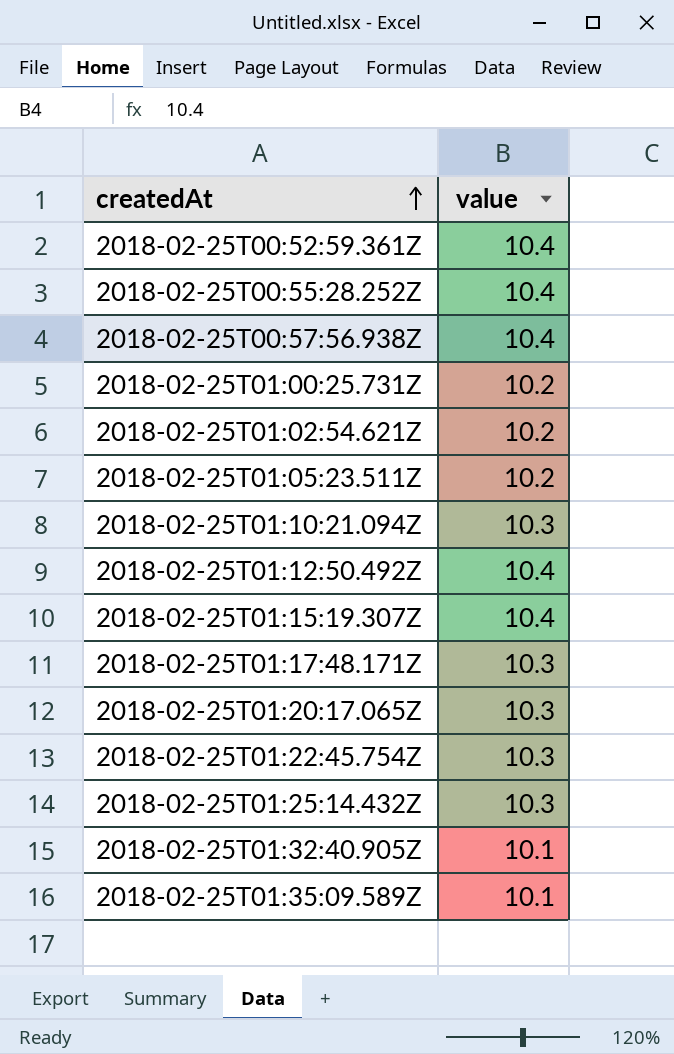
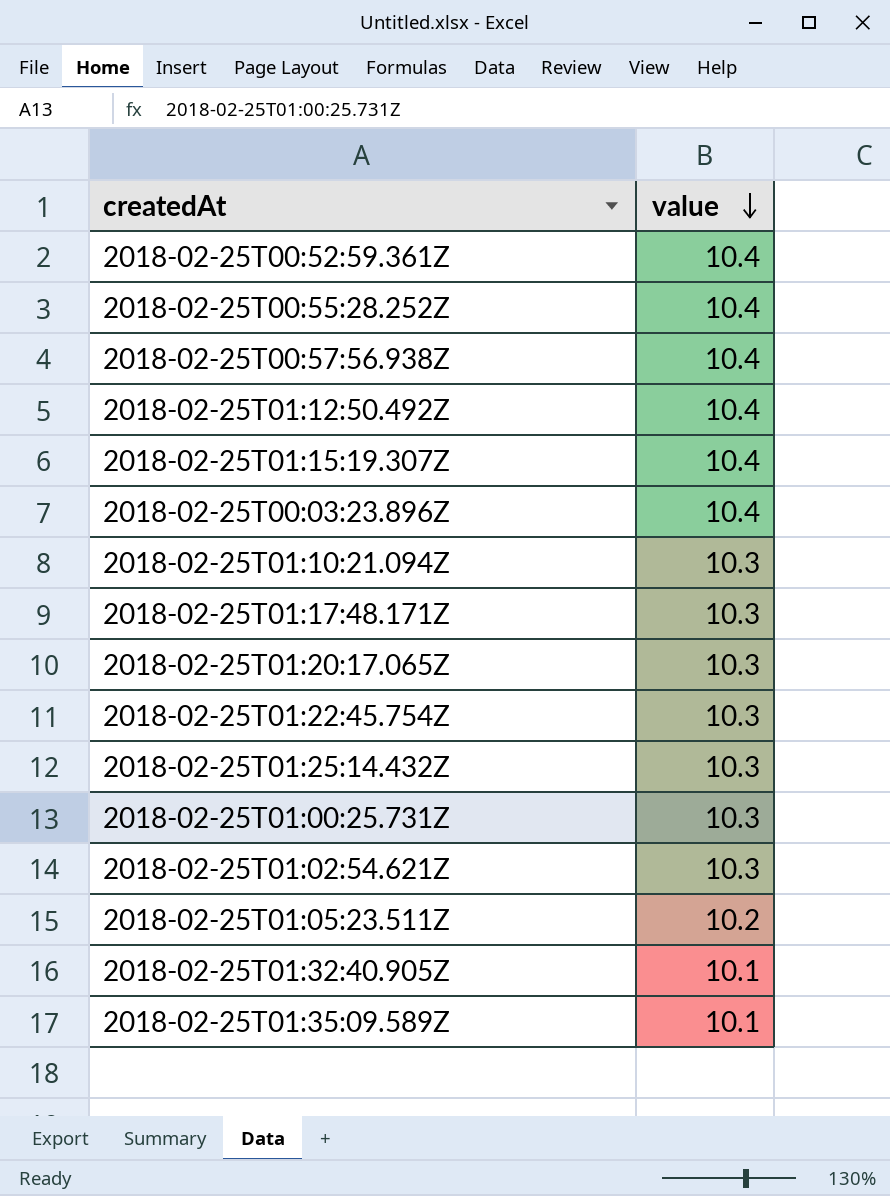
row order: createdAt ascending -> value descending
row 2018-02-25T00:03:23.896Z: none -> 10.4
2018-02-25T01:00:25.731Z | value: 10.2 -> 10.3
2018-02-25T01:02:54.621Z | value: 10.2 -> 10.3

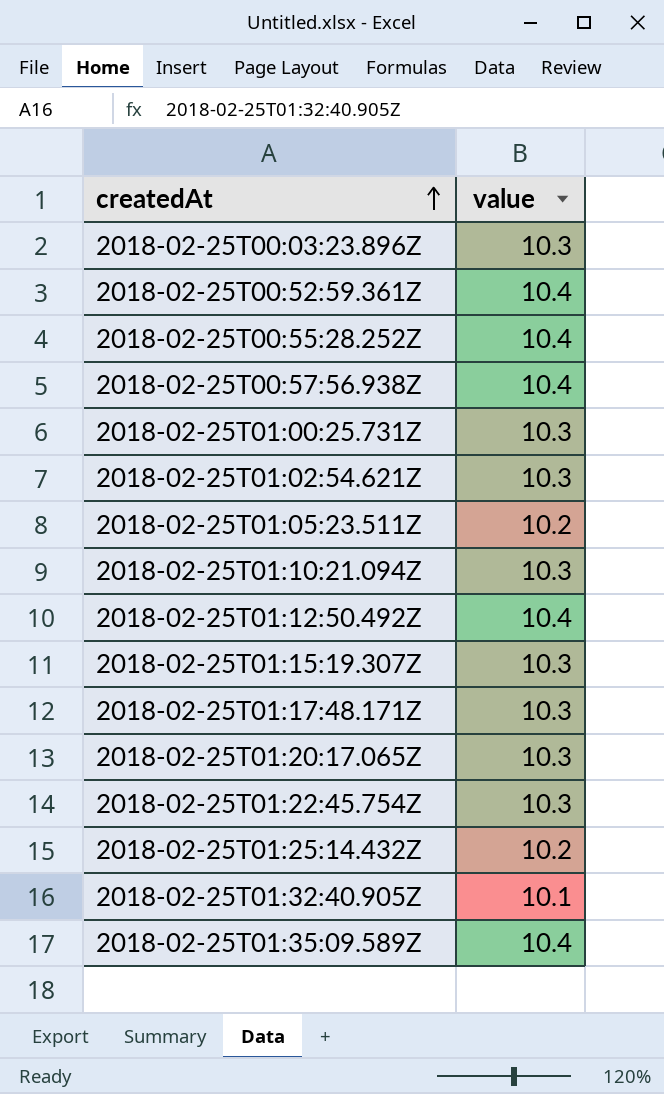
row order: value descending -> createdAt ascending
2018-02-25T00:03:23.896Z | value: 10.4 -> 10.3
2018-02-25T01:15:19.307Z | value: 10.4 -> 10.3
2018-02-25T01:25:14.432Z | value: 10.3 -> 10.2
2018-02-25T01:35:09.589Z | value: 10.1 -> 10.4

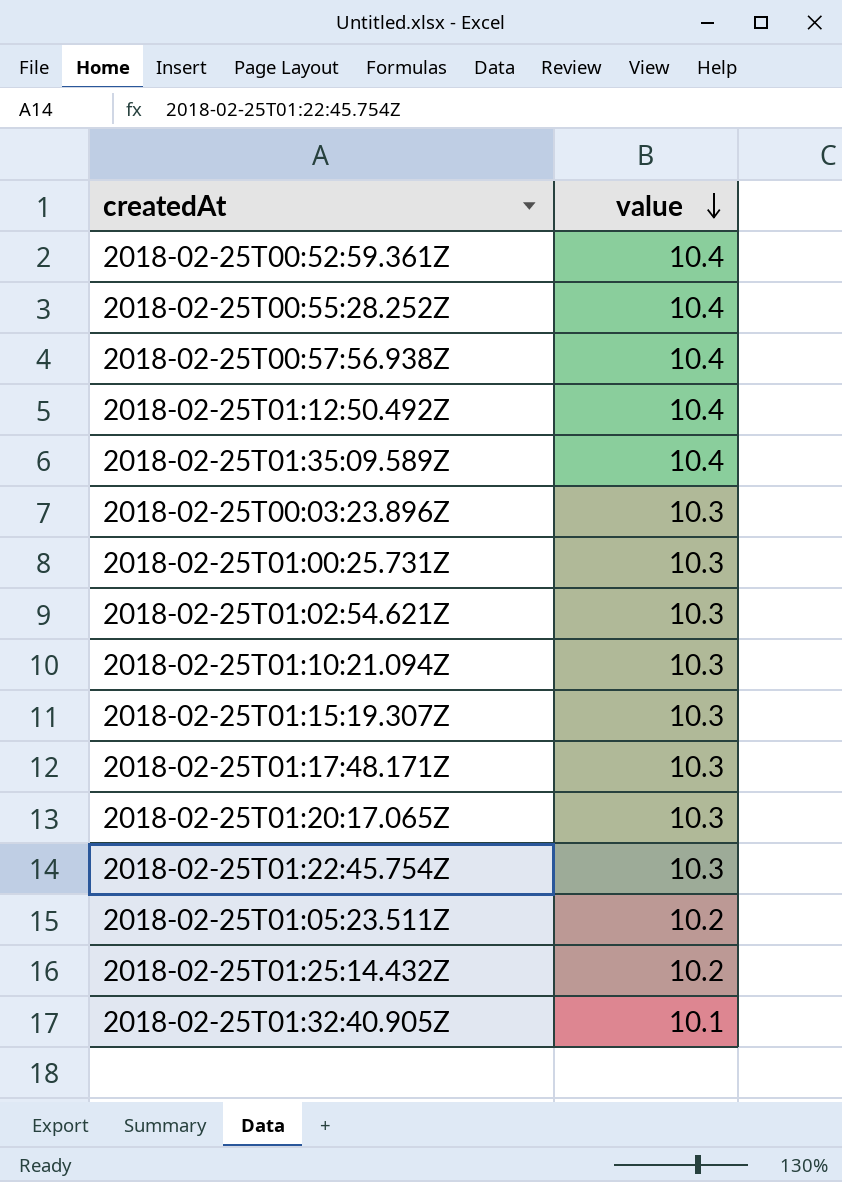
row order: createdAt ascending -> value descending

